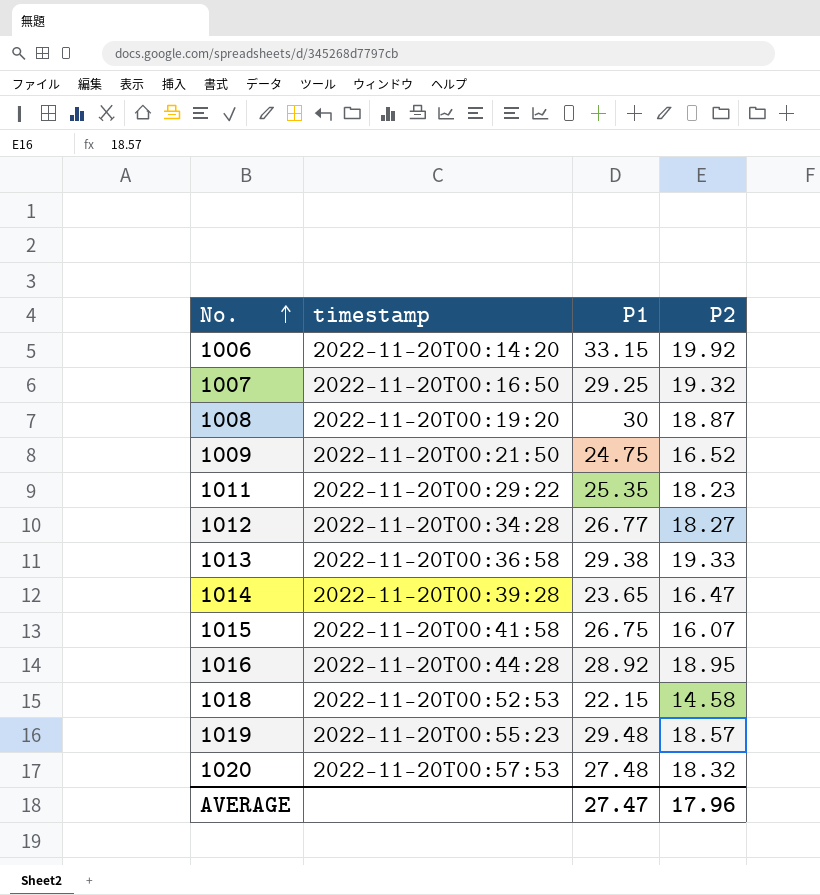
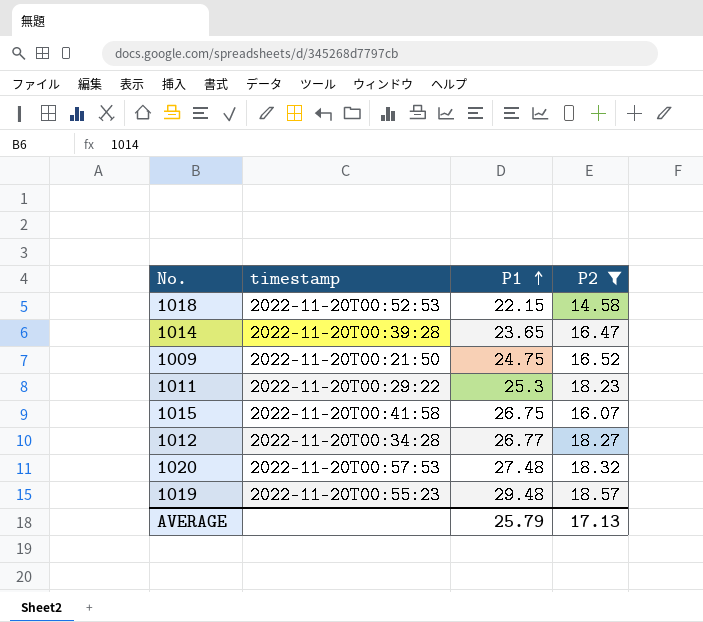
filter: none -> P2 <= 18.57
row order: No. ascending -> P1 ascending
1011 | P1: 25.35 -> 25.3
AVERAGE | P1: 27.47 -> 25.79
AVERAGE | P2: 17.96 -> 17.13

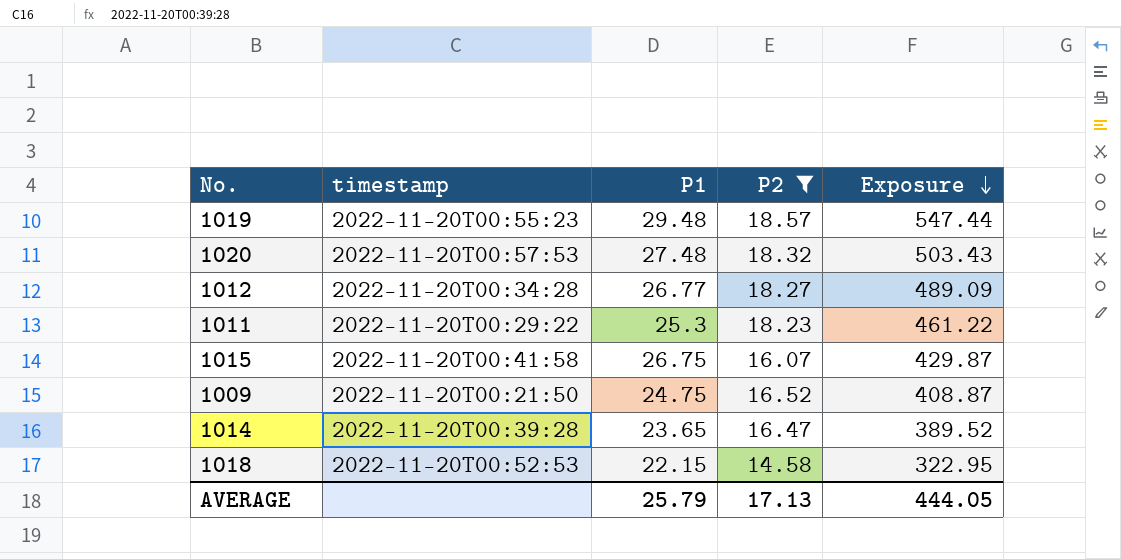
row order: P1 ascending -> Exposure descending
column Exposure | formula: none -> [P1] * [P2]

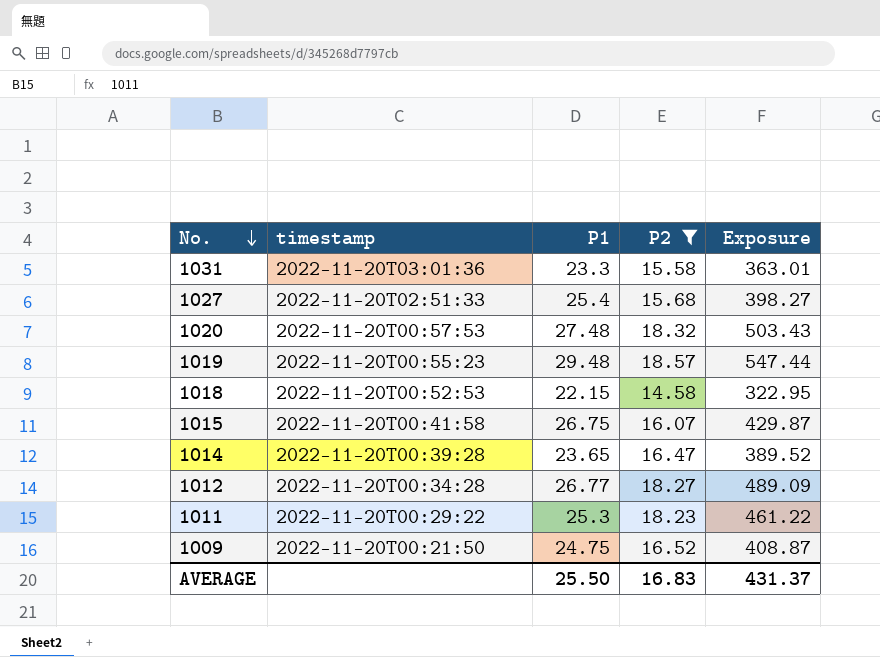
row order: Exposure descending -> No. descending
row 1031: none -> 2022-11-20T03:01:36 | 23.3 | 15.58 | 363.01
row 1027: none -> 2022-11-20T02:51:33 | 25.4 | 15.68 | 398.27
AVERAGE | P1: 25.79 -> 25.50
AVERAGE | P2: 17.13 -> 16.83
AVERAGE | Exposure: 444.05 -> 431.37

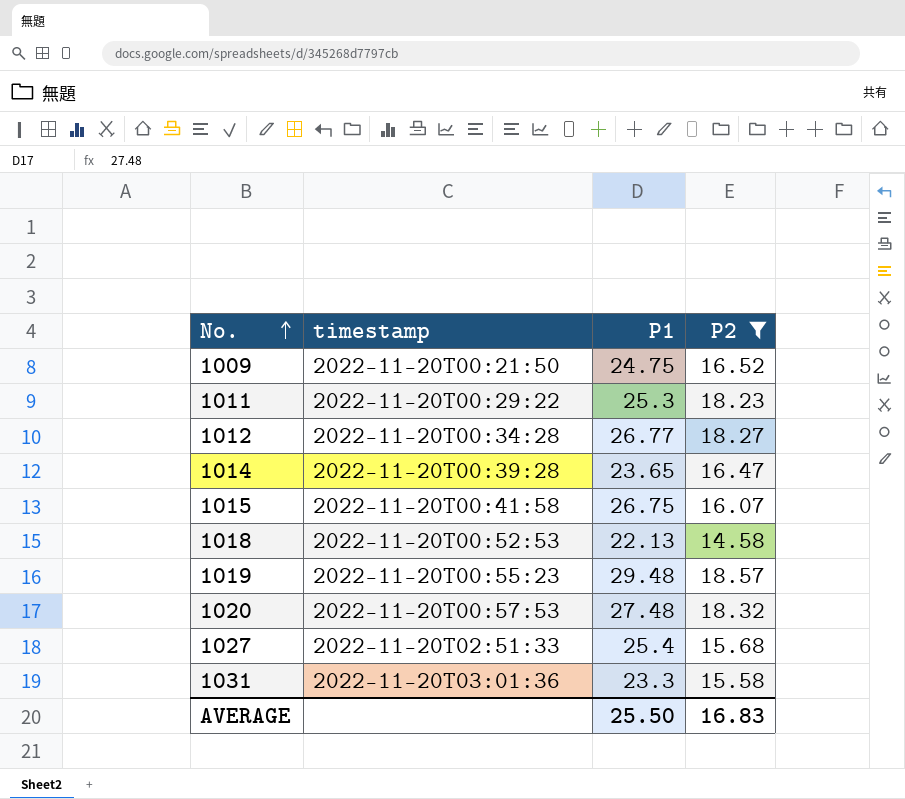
row order: No. descending -> No. ascending
column Exposure | formula: [P1] * [P2] -> none
1018 | P1: 22.15 -> 22.13

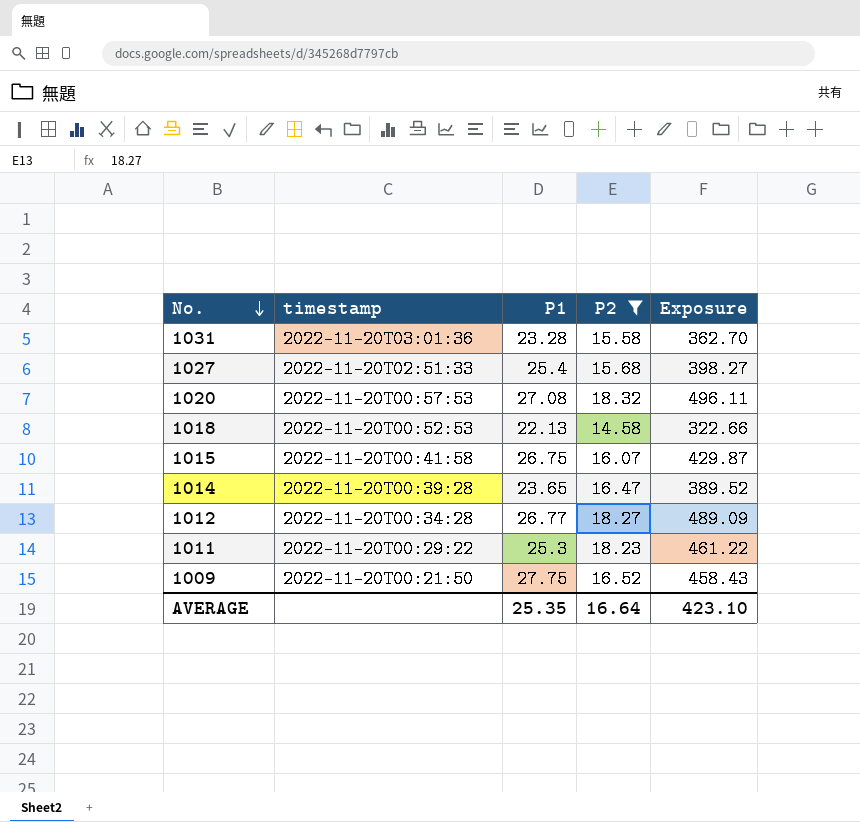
row order: No. ascending -> No. descending
column Exposure | formula: none -> [P1] * [P2]
row 1019: 2022-11-20T00:55:23 | 29.48 | 18.57 -> none
1031 | P1: 23.3 -> 23.28
1020 | P1: 27.48 -> 27.08
1009 | P1: 24.75 -> 27.75
AVERAGE | P1: 25.50 -> 25.35
AVERAGE | P2: 16.83 -> 16.64

